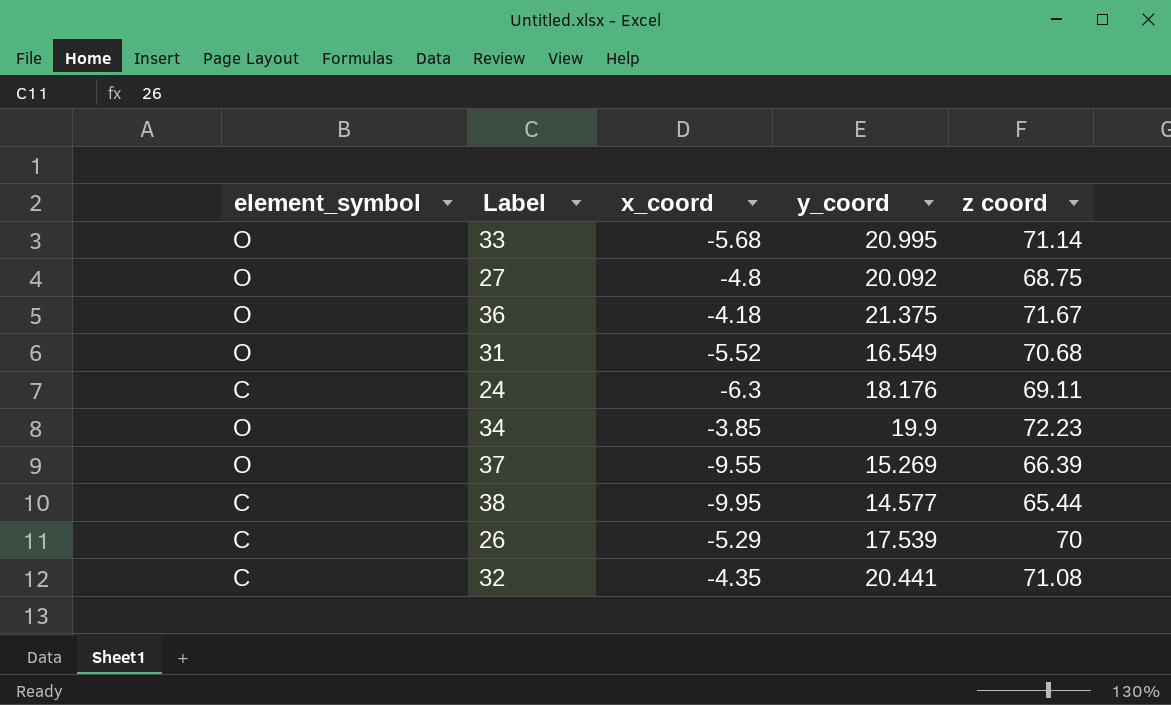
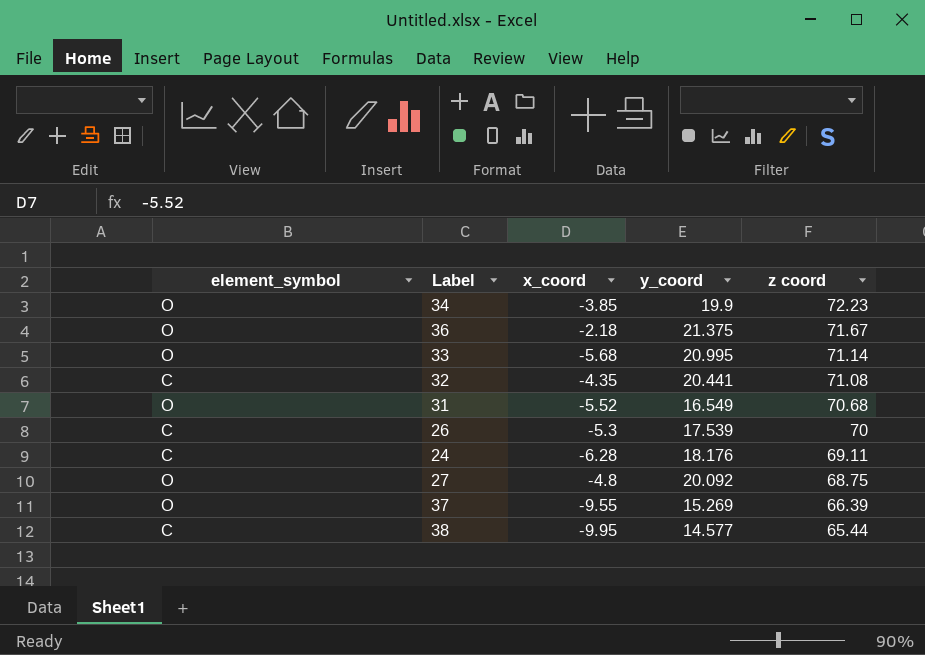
row order: none -> z coord descending
36 | x_coord: -4.18 -> -2.18
26 | x_coord: -5.29 -> -5.3
24 | x_coord: -6.3 -> -6.28

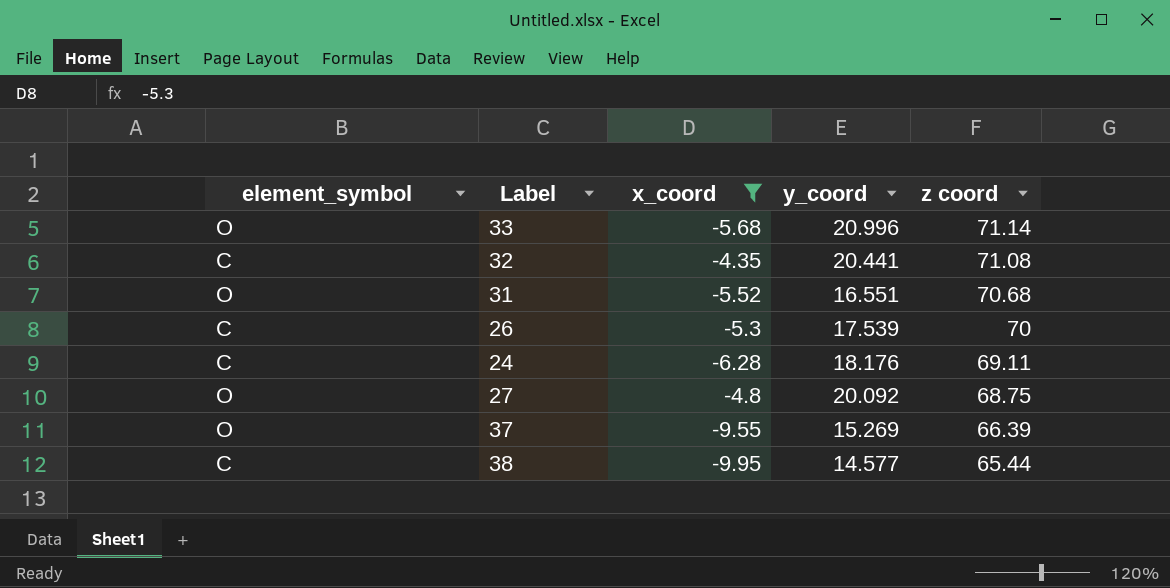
filter: none -> x_coord <= -4.35
33 | y_coord: 20.995 -> 20.996
31 | y_coord: 16.549 -> 16.551

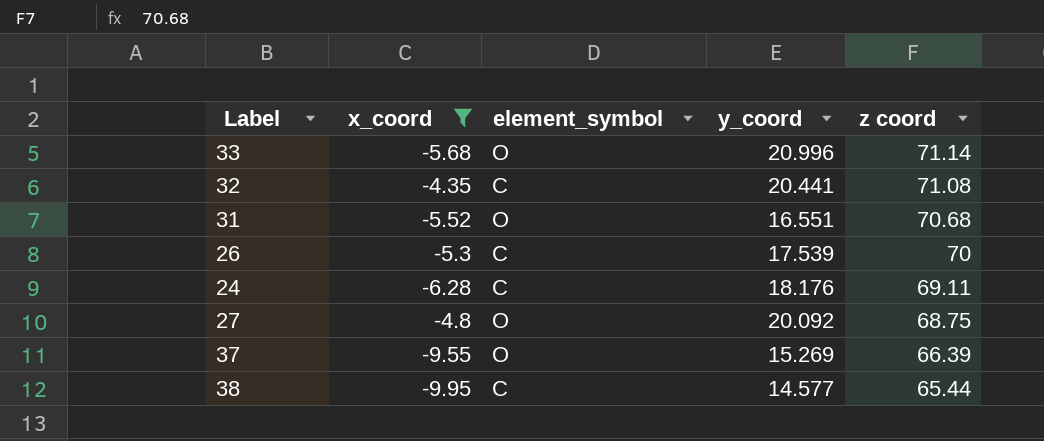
column element_symbol | position: 1 -> 3

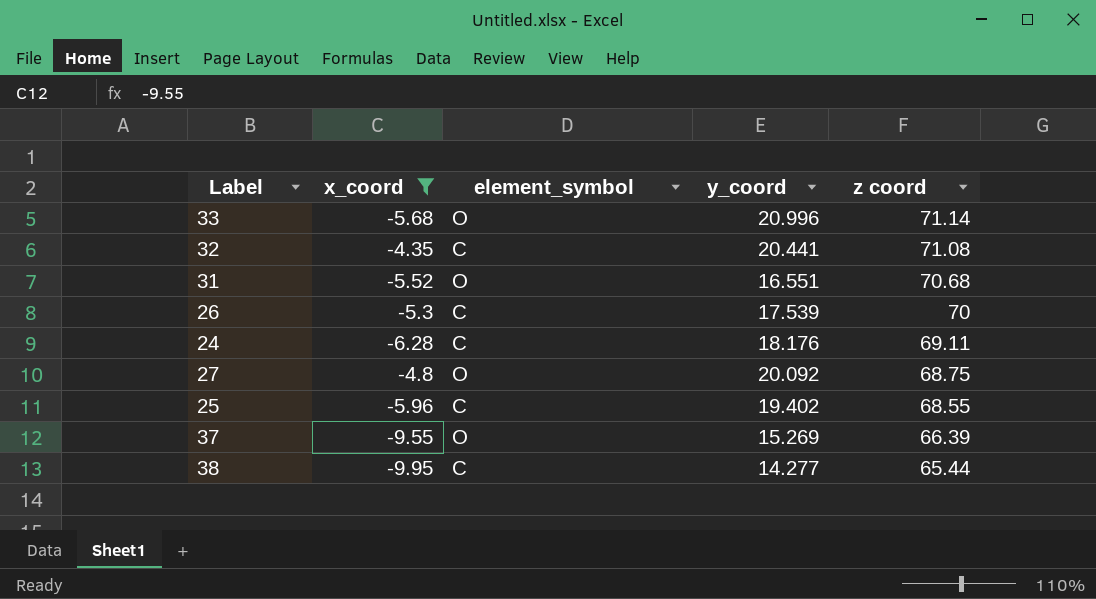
row 25: none -> -5.96 | C | 19.402 | 68.55
38 | y_coord: 14.577 -> 14.277

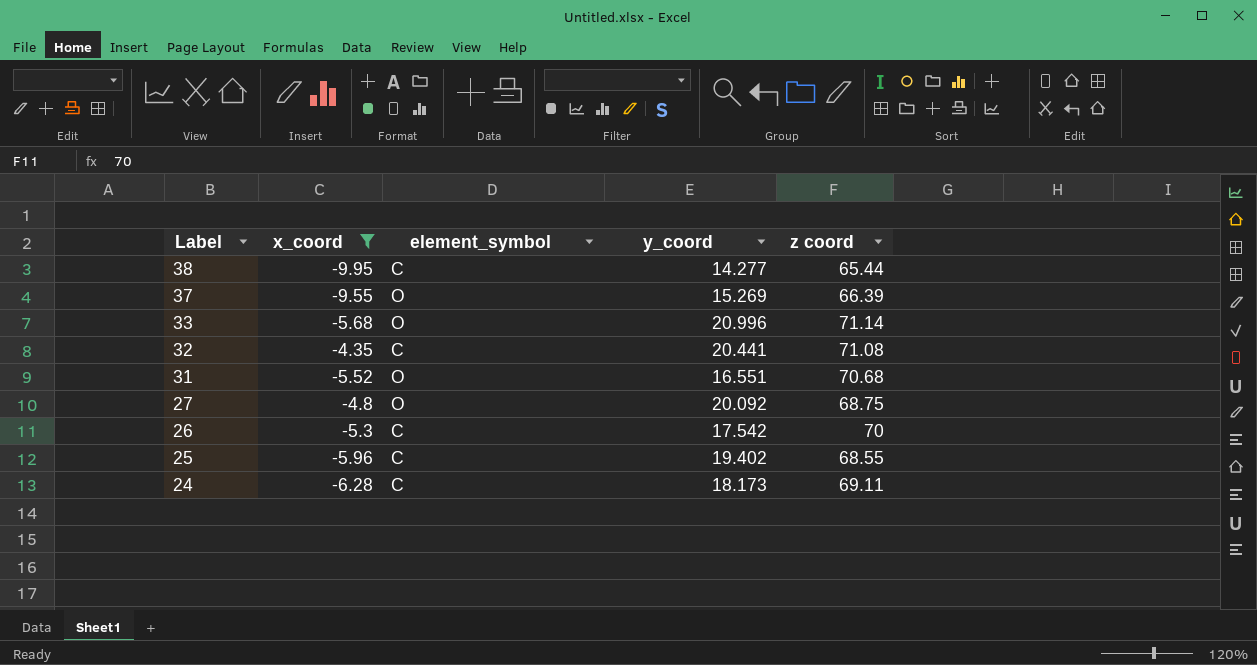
row order: z coord descending -> Label descending
26 | y_coord: 17.539 -> 17.542
24 | y_coord: 18.176 -> 18.173

